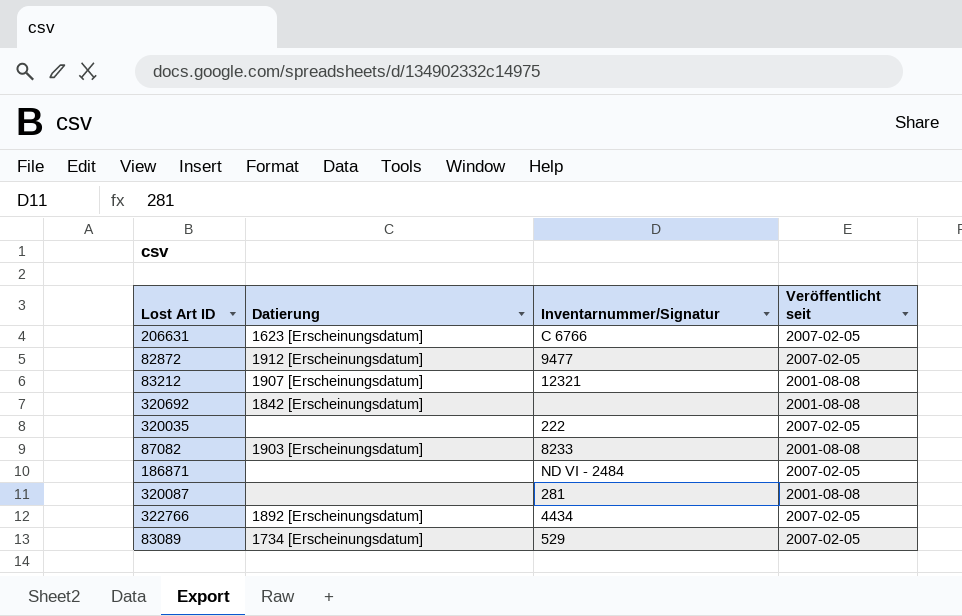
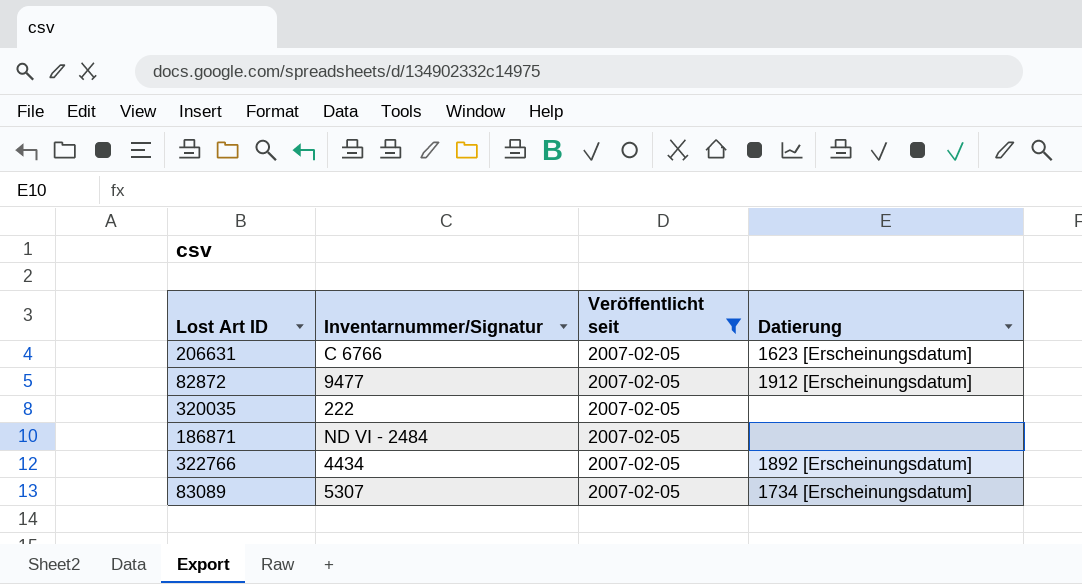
filter: none -> Veröffentlicht seit = 2007-02-05
column Datierung | position: 2 -> 4
83089 | Inventarnummer/Signatur: 529 -> 5307

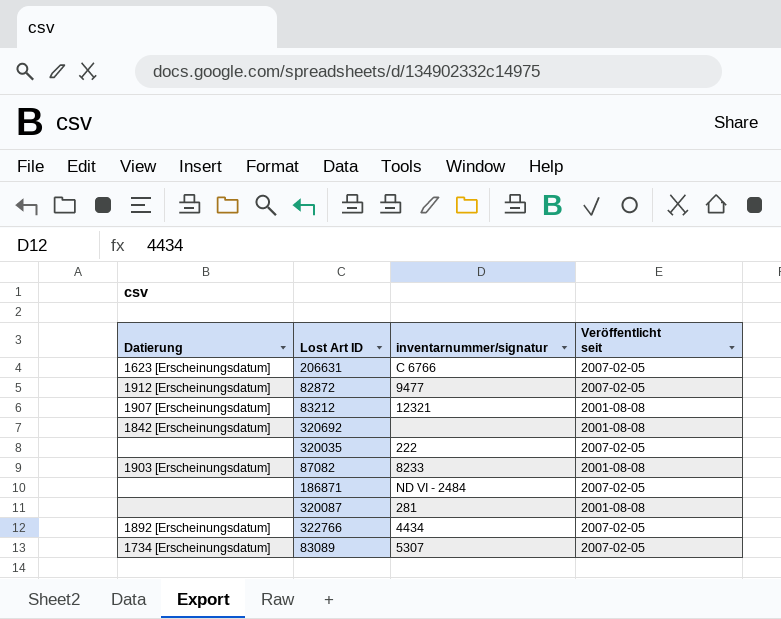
filter: Veröffentlicht seit = 2007-02-05 -> none
column Datierung | position: 4 -> 1
column name: Inventarnummer/Signatur -> inventarnummer/signatur

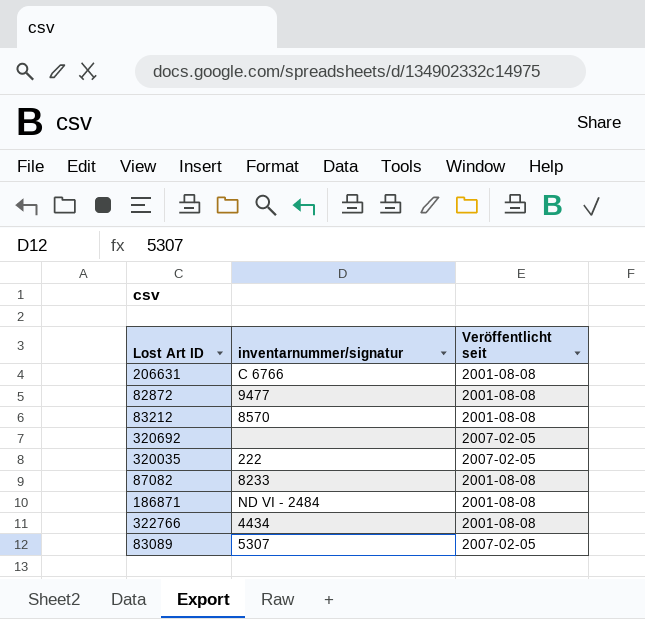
column Datierung | position: 1 -> none
row 320087: none | 281 | 2001-08-08 -> none
206631 | Veröffentlicht seit: 2007-02-05 -> 2001-08-08
82872 | Veröffentlicht seit: 2007-02-05 -> 2001-08-08
83212 | inventarnummer/signatur: 12321 -> 8570
320692 | Veröffentlicht seit: 2001-08-08 -> 2007-02-05
186871 | Veröffentlicht seit: 2007-02-05 -> 2001-08-08
322766 | Veröffentlicht seit: 2007-02-05 -> 2001-08-08

